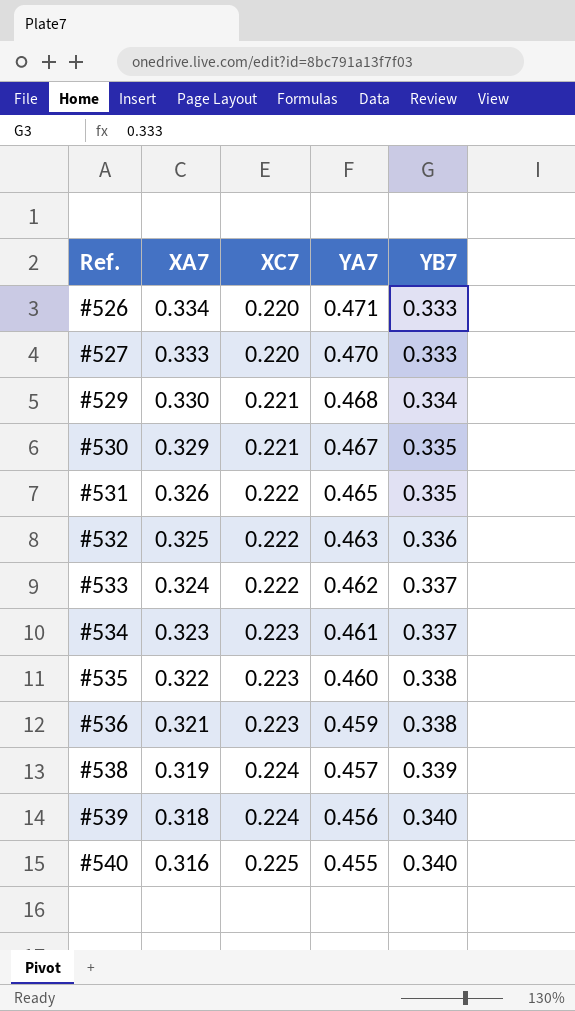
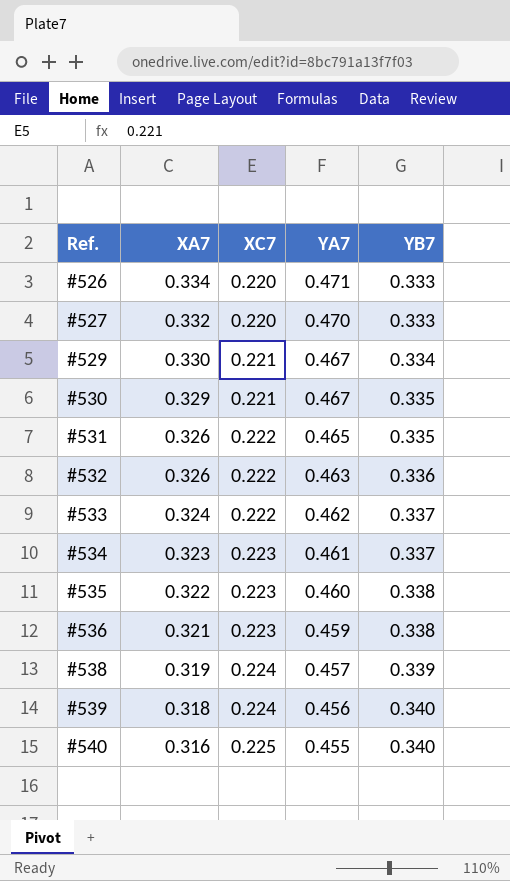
#527 | XA7: 0.333 -> 0.332
#529 | YA7: 0.468 -> 0.467
#532 | XA7: 0.325 -> 0.326

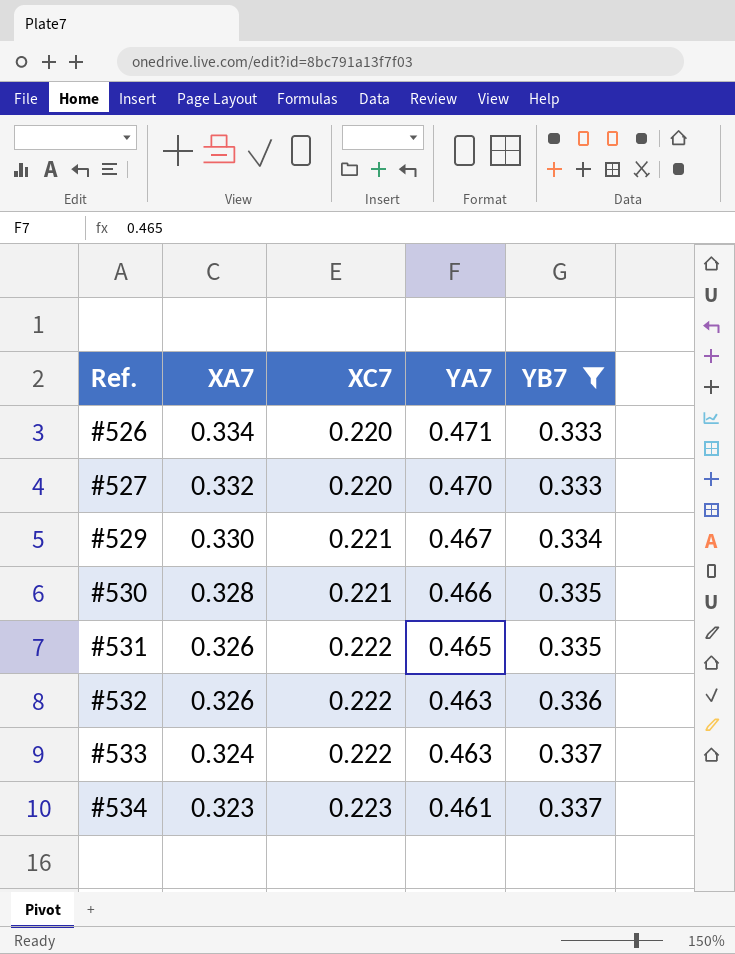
filter: none -> YB7 <= 0.337
#530 | XA7: 0.329 -> 0.328
#530 | YA7: 0.467 -> 0.466
#533 | YA7: 0.462 -> 0.463

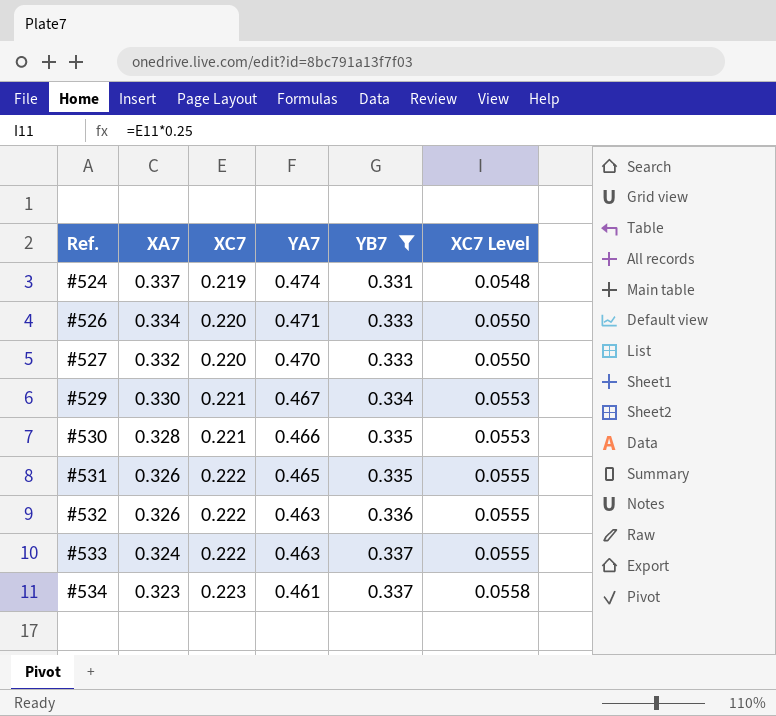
column XC7 Level | formula: none -> [XC7] * 0.25
row #524: none -> 0.337 | 0.219 | 0.474 | 0.331 | 0.0548

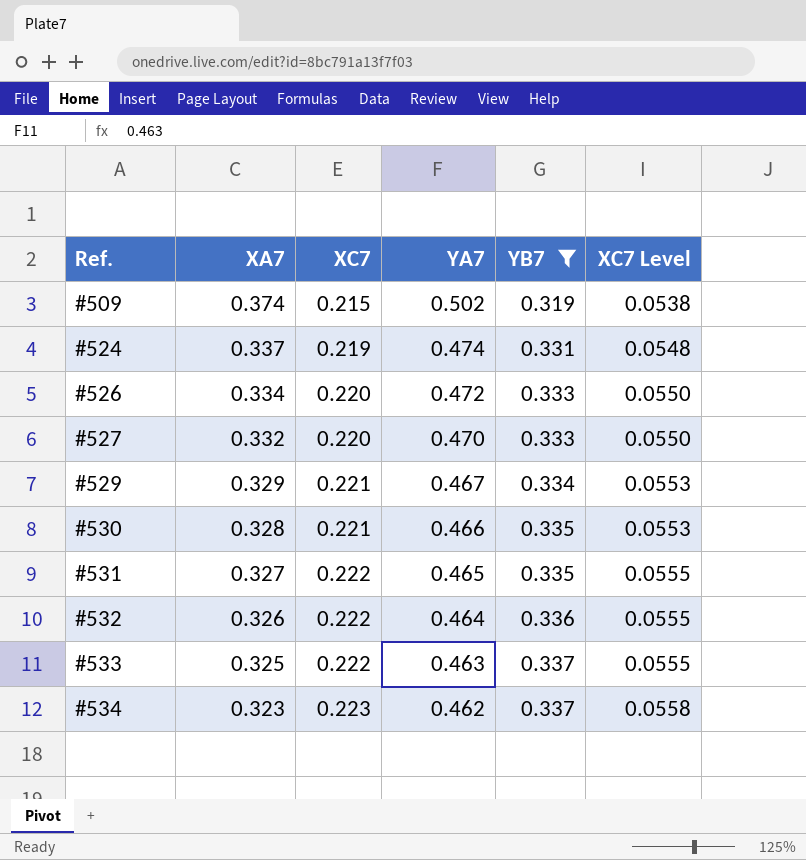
row #509: none -> 0.374 | 0.215 | 0.502 | 0.319 | 0.0538
#526 | YA7: 0.471 -> 0.472
#529 | XA7: 0.330 -> 0.329
#531 | XA7: 0.326 -> 0.327
#532 | YA7: 0.463 -> 0.464
#533 | XA7: 0.324 -> 0.325
#534 | YA7: 0.461 -> 0.462

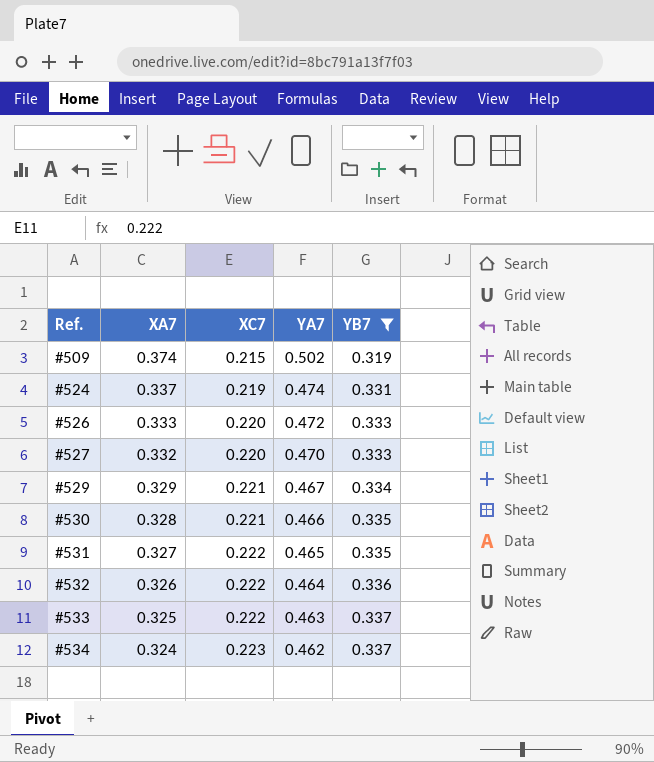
column XC7 Level | formula: [XC7] * 0.25 -> none
#526 | XA7: 0.334 -> 0.333
#534 | XA7: 0.323 -> 0.324

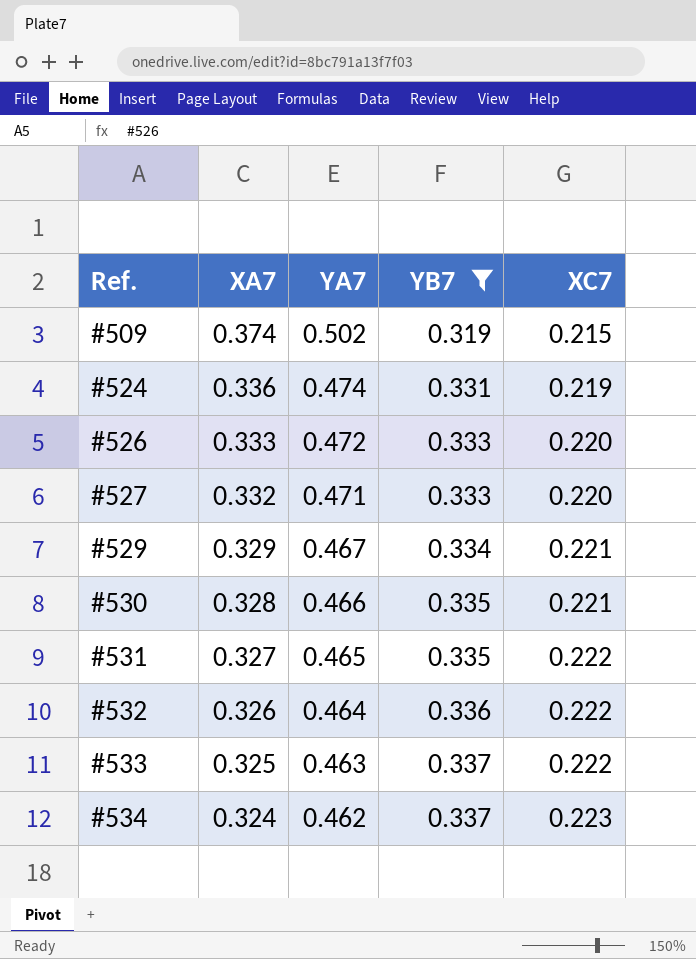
column XC7 | position: 3 -> 5
#524 | XA7: 0.337 -> 0.336
#527 | YA7: 0.470 -> 0.471

